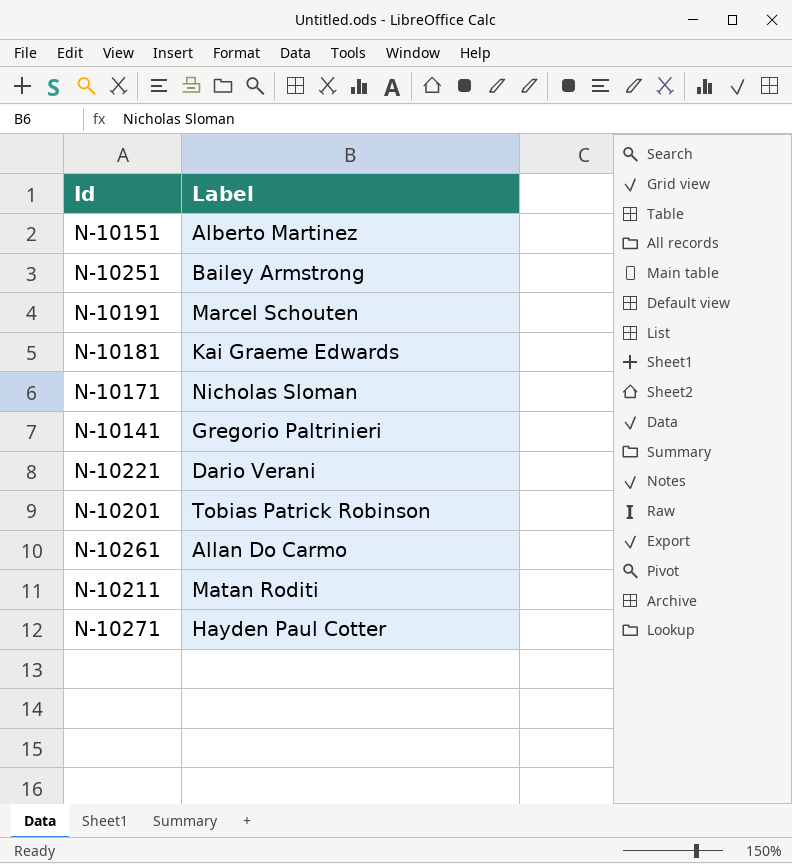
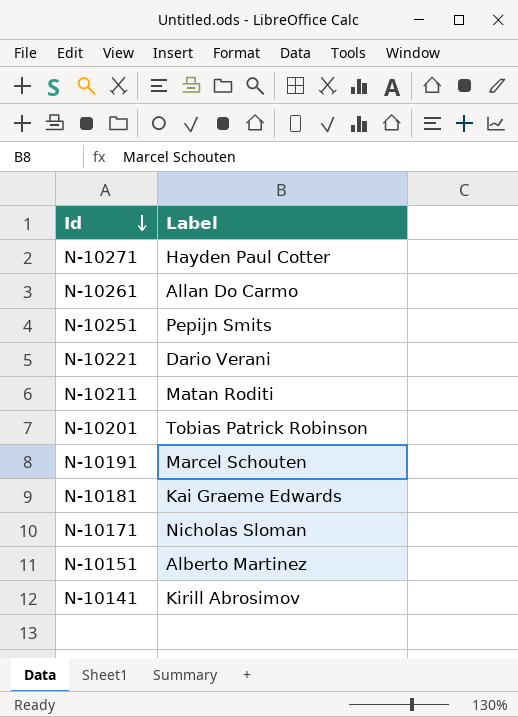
row order: none -> Id descending
N-10251 | Label: Bailey Armstrong -> Pepijn Smits
N-10141 | Label: Gregorio Paltrinieri -> Kirill Abrosimov

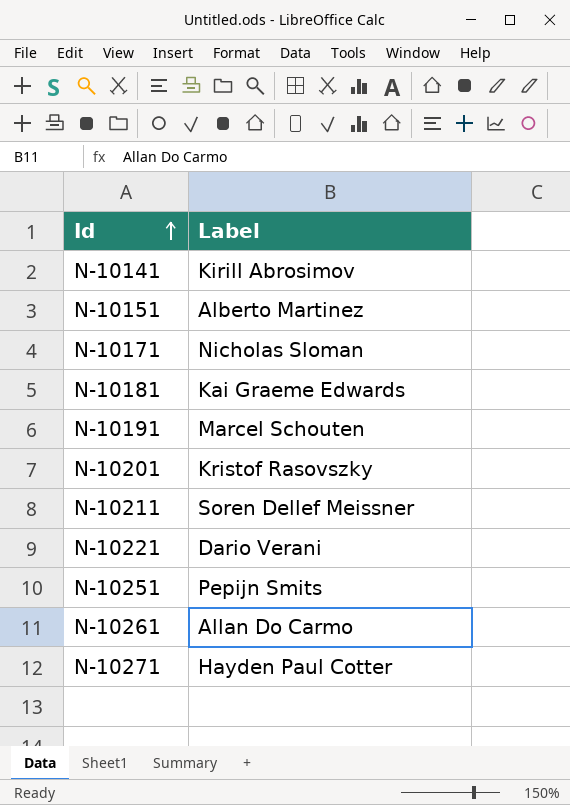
row order: Id descending -> Id ascending
N-10201 | Label: Tobias Patrick Robinson -> Kristof Rasovszky
N-10211 | Label: Matan Roditi -> Soren Dellef Meissner

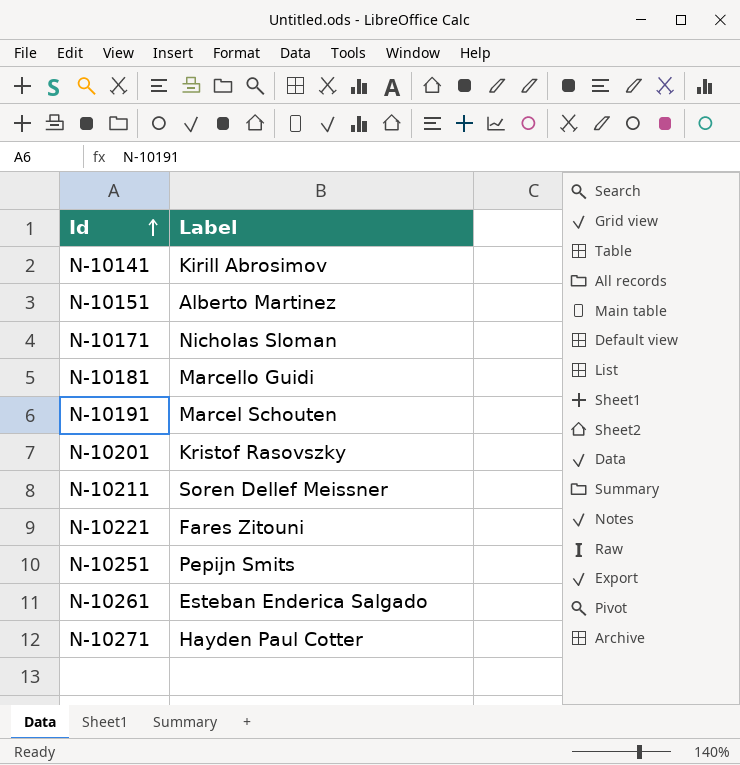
N-10181 | Label: Kai Graeme Edwards -> Marcello Guidi
N-10221 | Label: Dario Verani -> Fares Zitouni
N-10261 | Label: Allan Do Carmo -> Esteban Enderica Salgado

